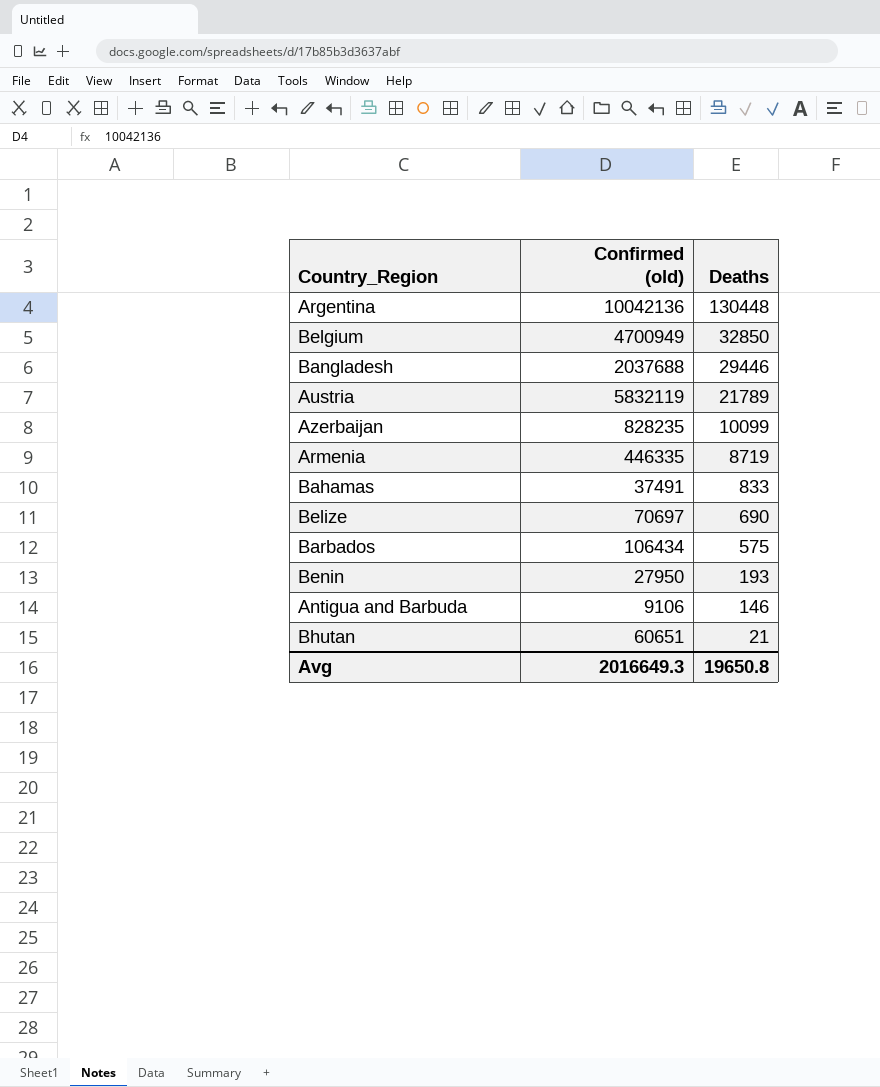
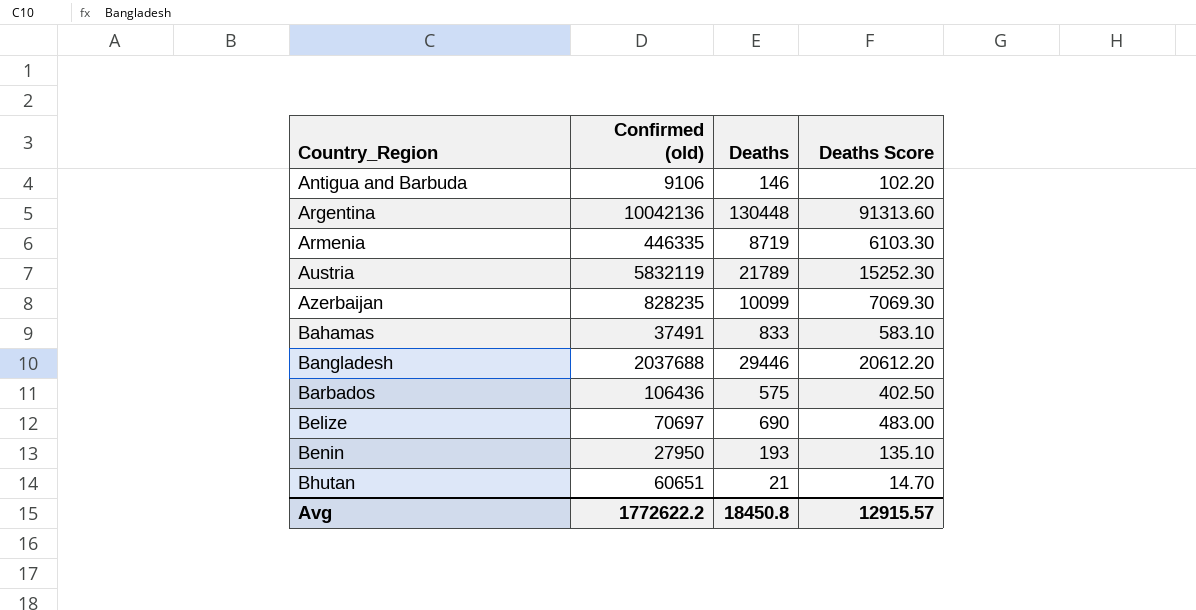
row order: Deaths descending -> Country_Region ascending
column Deaths Score | formula: none -> [Deaths] * 0.7
row Belgium: 4700949 | 32850 -> none
Barbados | Confirmed (old): 106434 -> 106436
Avg | Confirmed (old): 2016649.3 -> 1772622.2
Avg | Deaths: 19650.8 -> 18450.8

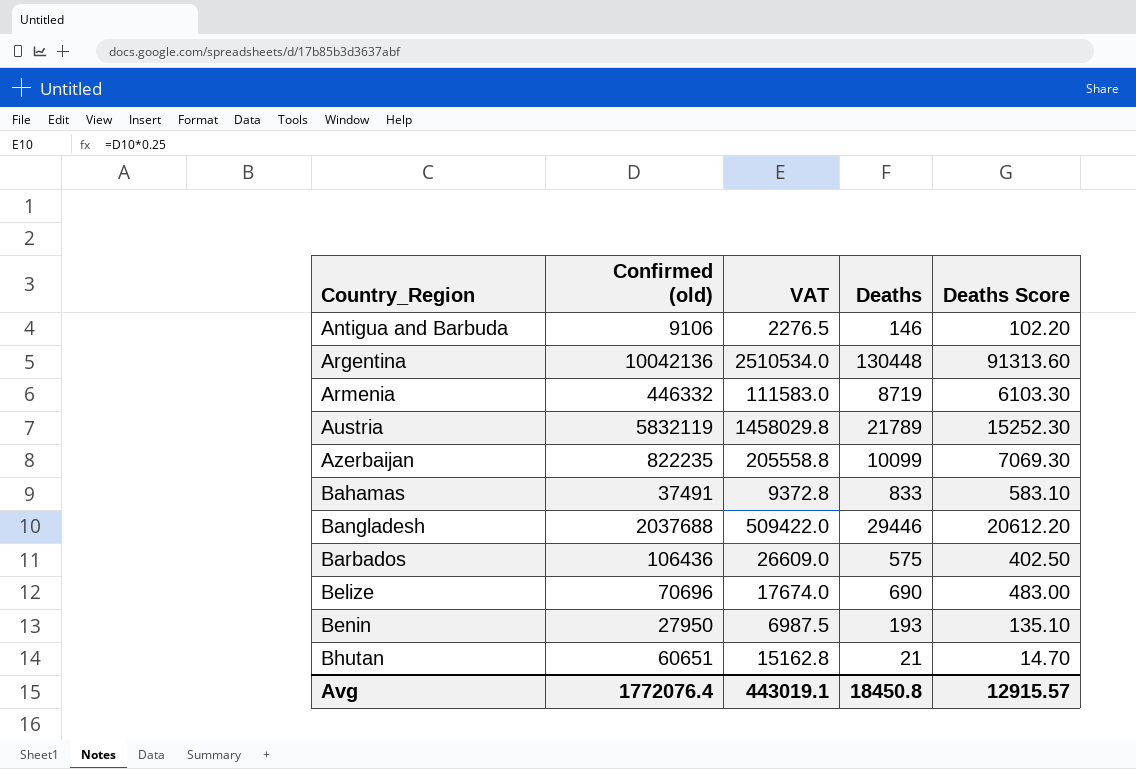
column VAT | formula: none -> [Confirmed (old)] * 0.25
Armenia | Confirmed (old): 446335 -> 446332
Azerbaijan | Confirmed (old): 828235 -> 822235
Belize | Confirmed (old): 70697 -> 70696
Avg | Confirmed (old): 1772622.2 -> 1772076.4

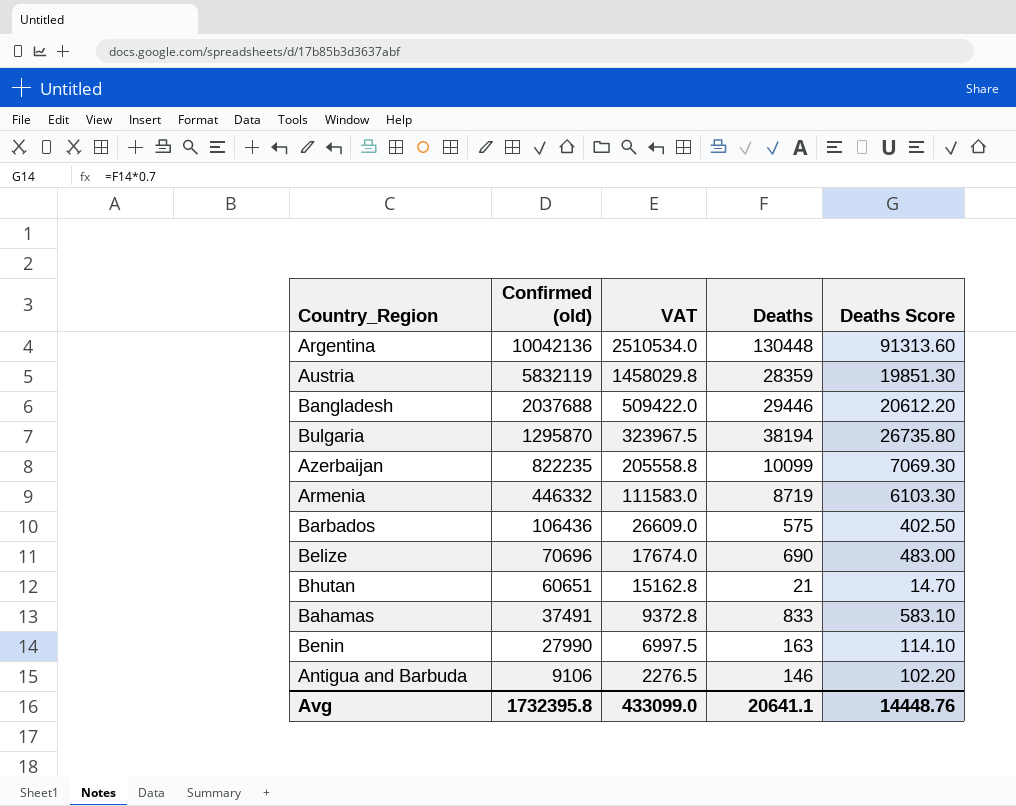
row order: Country_Region ascending -> Confirmed (old) descending
Austria | Deaths: 21789 -> 28359
Austria | Deaths Score: 15252.30 -> 19851.30
row Bulgaria: none -> 1295870 | 323967.5 | 38194 | 26735.80
Benin | Confirmed (old): 27950 -> 27990
Benin | VAT: 6987.5 -> 6997.5
Benin | Deaths: 193 -> 163
Benin | Deaths Score: 135.10 -> 114.10
Avg | Confirmed (old): 1772076.4 -> 1732395.8
Avg | VAT: 443019.1 -> 433099.0
Avg | Deaths: 18450.8 -> 20641.1
Avg | Deaths Score: 12915.57 -> 14448.76

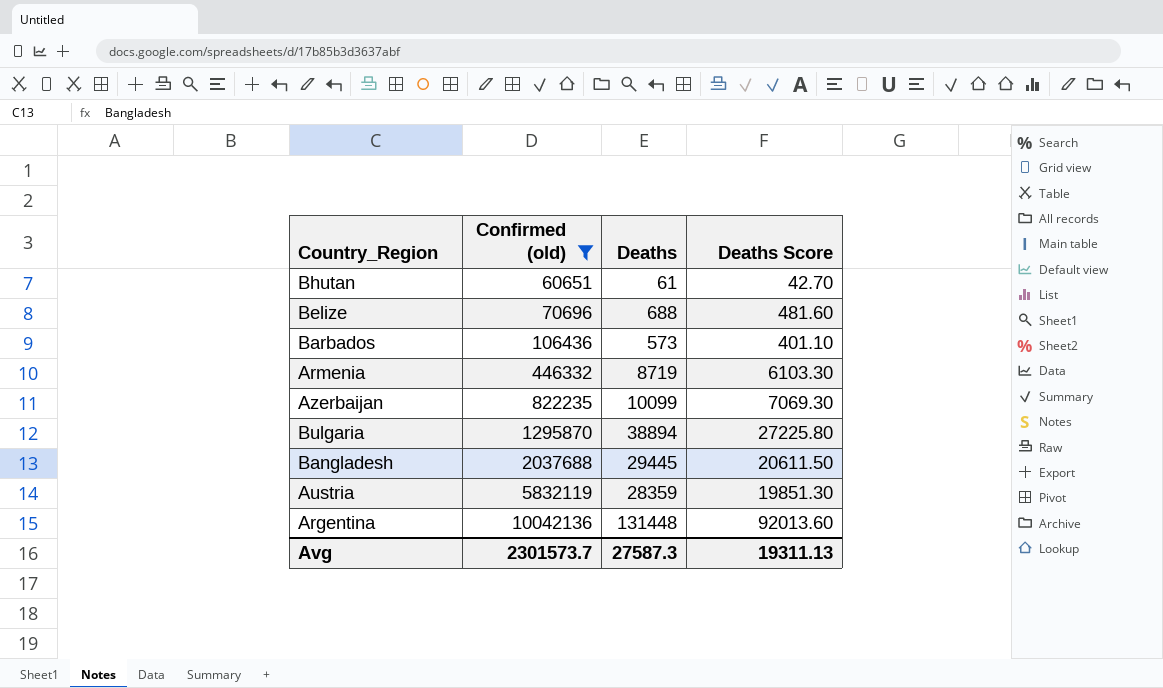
filter: none -> Confirmed (old) >= 60651
row order: Confirmed (old) descending -> Confirmed (old) ascending
column VAT | formula: [Confirmed (old)] * 0.25 -> none
Bhutan | Deaths: 21 -> 61
Bhutan | Deaths Score: 14.70 -> 42.70
Belize | Deaths: 690 -> 688
Belize | Deaths Score: 483.00 -> 481.60
Barbados | Deaths: 575 -> 573
Barbados | Deaths Score: 402.50 -> 401.10
Bulgaria | Deaths: 38194 -> 38894
Bulgaria | Deaths Score: 26735.80 -> 27225.80
Bangladesh | Deaths: 29446 -> 29445
Bangladesh | Deaths Score: 20612.20 -> 20611.50
Argentina | Deaths: 130448 -> 131448
Argentina | Deaths Score: 91313.60 -> 92013.60
Avg | Confirmed (old): 1732395.8 -> 2301573.7
Avg | Deaths: 20641.1 -> 27587.3
Avg | Deaths Score: 14448.76 -> 19311.13

